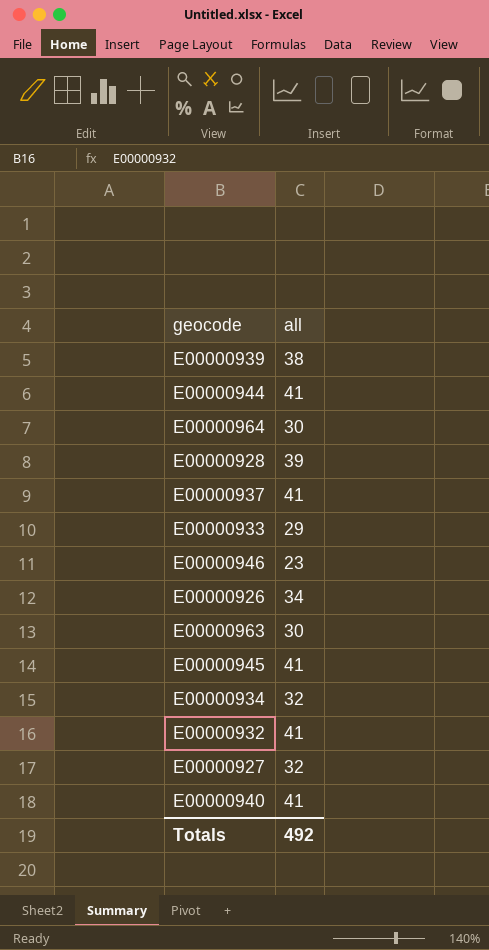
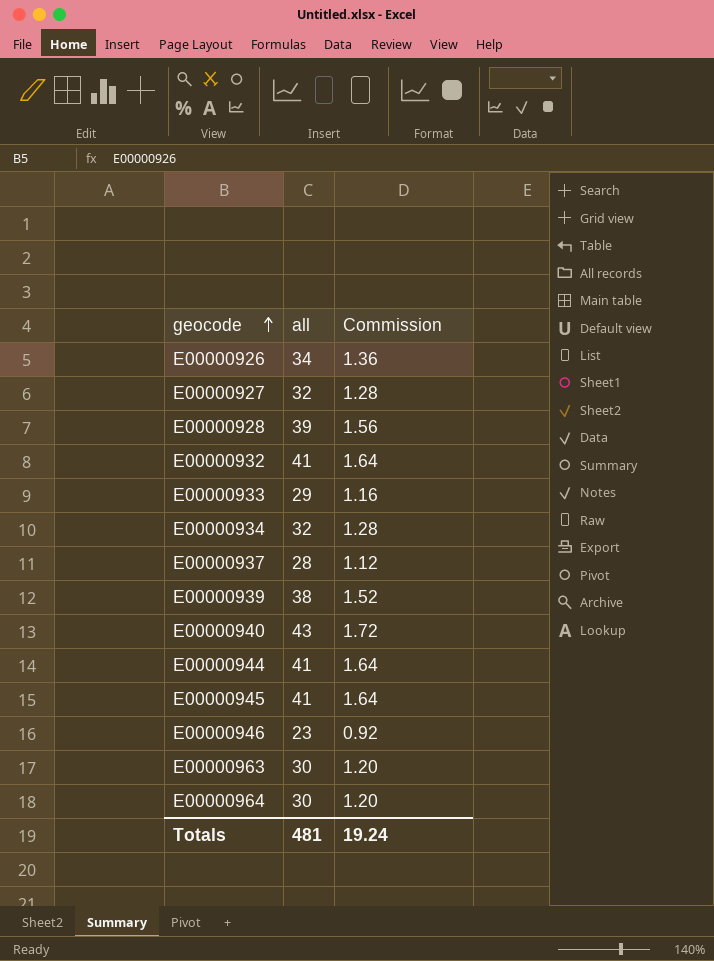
row order: none -> geocode ascending
column Commission | formula: none -> [all] * 0.04
E00000937 | all: 41 -> 28
E00000940 | all: 41 -> 43
Totals | all: 492 -> 481

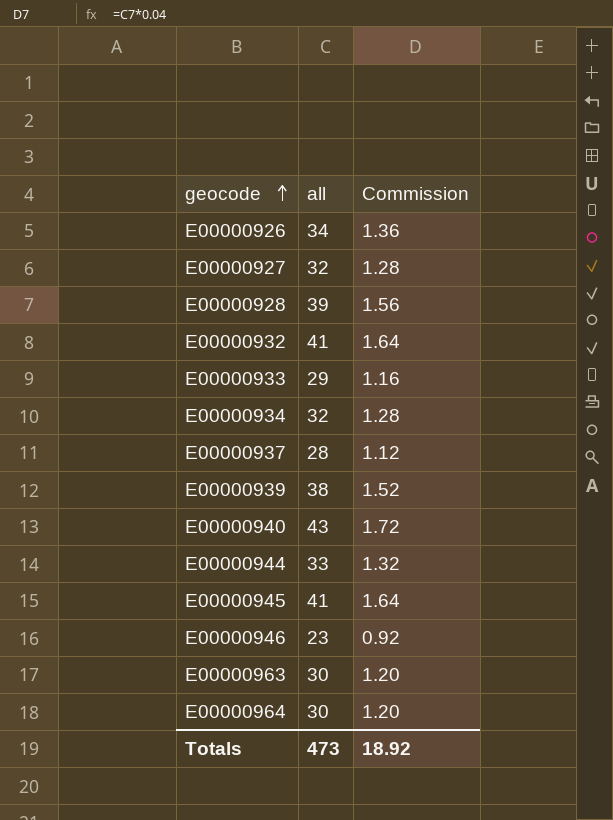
E00000944 | all: 41 -> 33
E00000944 | Commission: 1.64 -> 1.32
Totals | all: 481 -> 473
Totals | Commission: 19.24 -> 18.92

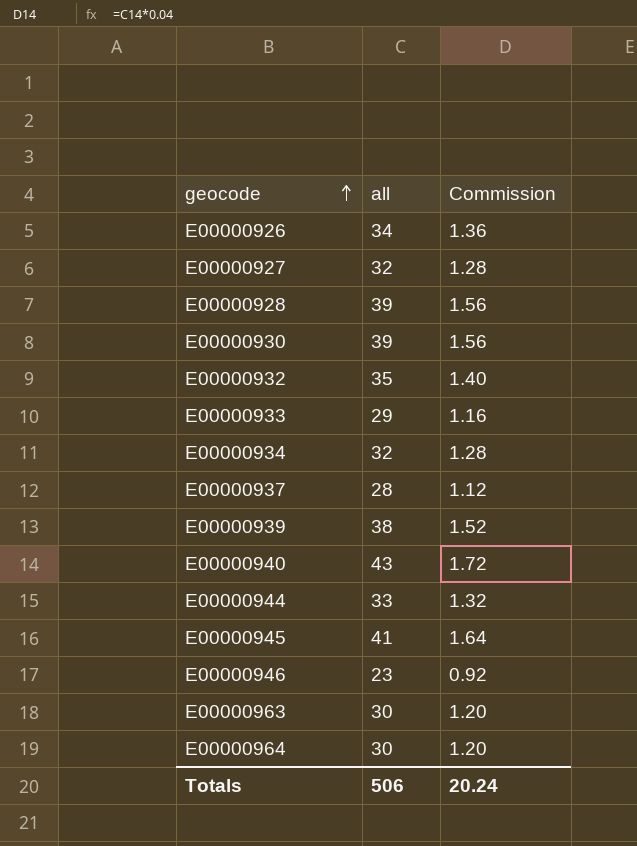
row E00000930: none -> 39 | 1.56
E00000932 | all: 41 -> 35
E00000932 | Commission: 1.64 -> 1.40
Totals | all: 473 -> 506
Totals | Commission: 18.92 -> 20.24

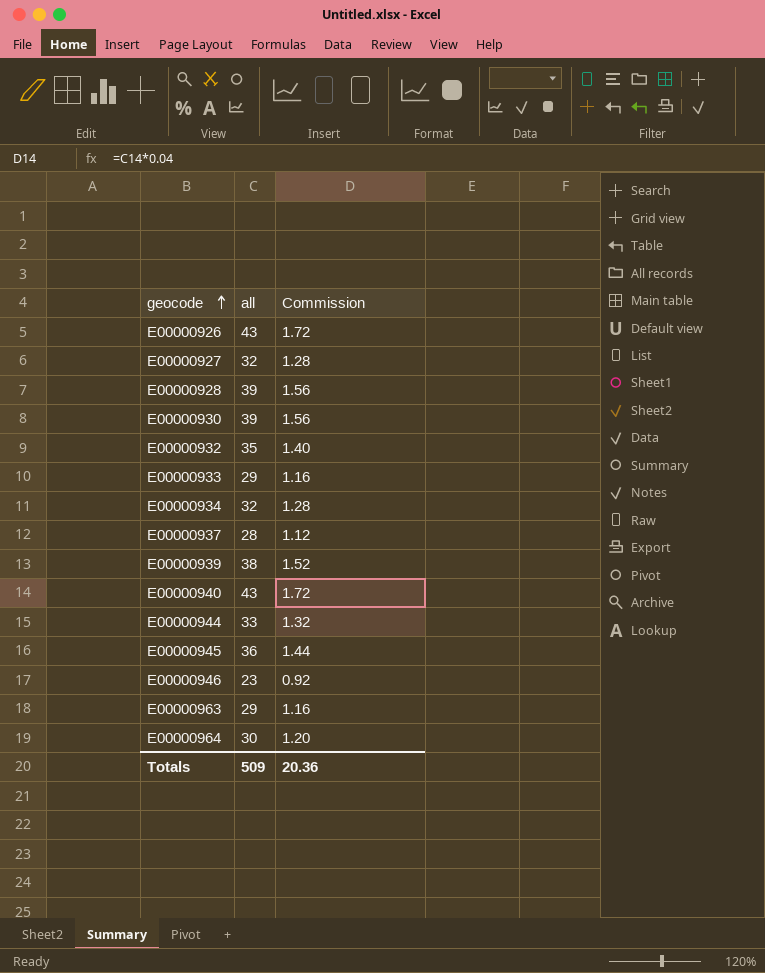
E00000926 | all: 34 -> 43
E00000926 | Commission: 1.36 -> 1.72
E00000945 | all: 41 -> 36
E00000945 | Commission: 1.64 -> 1.44
E00000963 | all: 30 -> 29
E00000963 | Commission: 1.20 -> 1.16
Totals | all: 506 -> 509
Totals | Commission: 20.24 -> 20.36

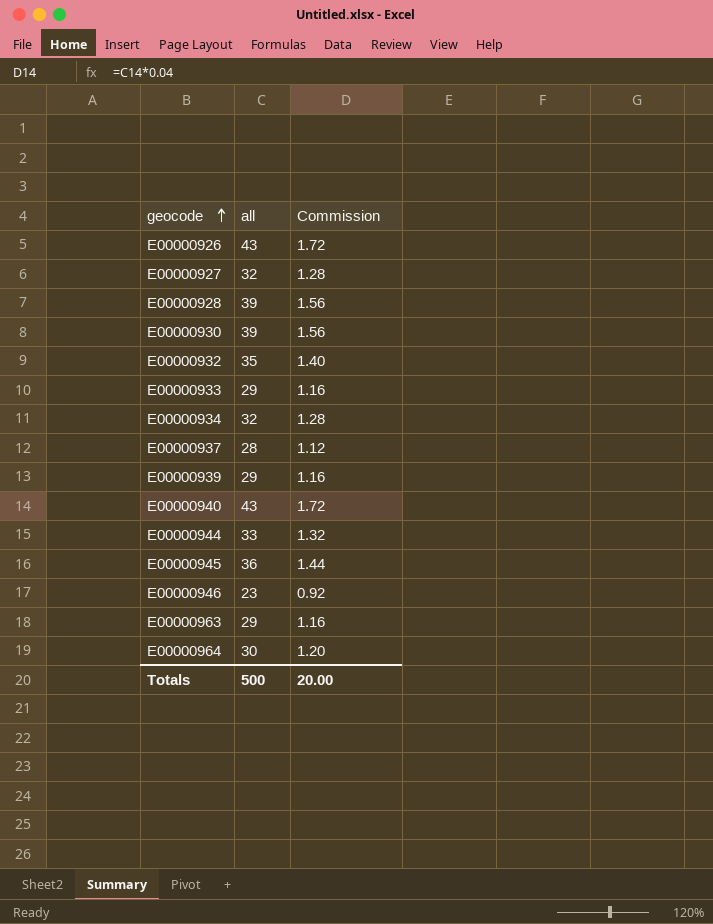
E00000939 | all: 38 -> 29
E00000939 | Commission: 1.52 -> 1.16
Totals | all: 509 -> 500
Totals | Commission: 20.36 -> 20.00

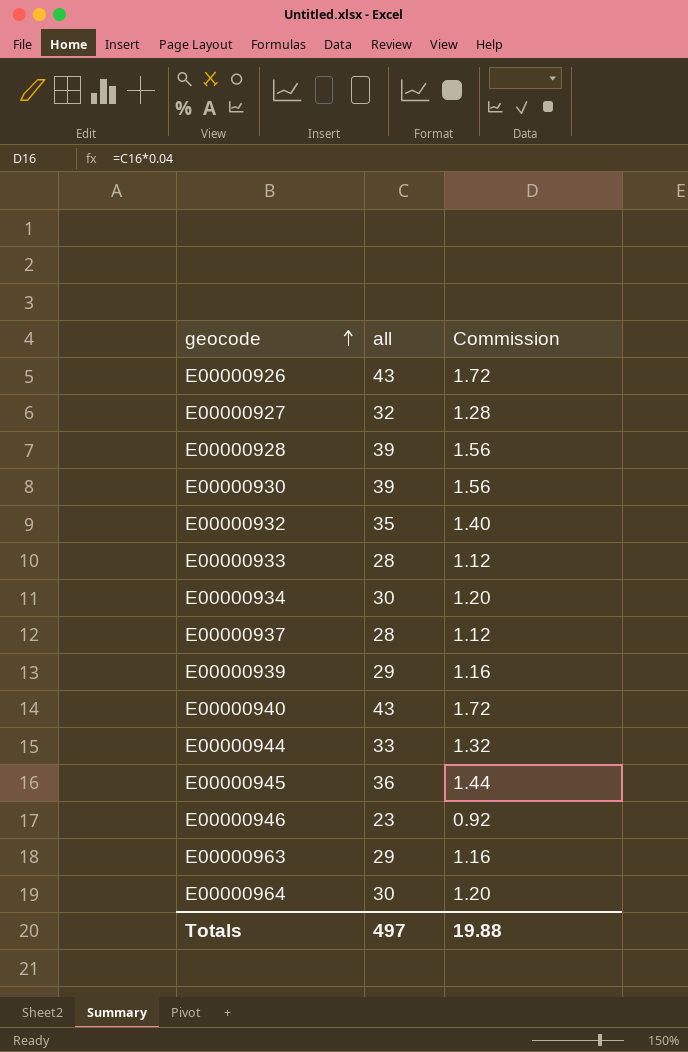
E00000933 | all: 29 -> 28
E00000933 | Commission: 1.16 -> 1.12
E00000934 | all: 32 -> 30
E00000934 | Commission: 1.28 -> 1.20
Totals | all: 500 -> 497
Totals | Commission: 20.00 -> 19.88

